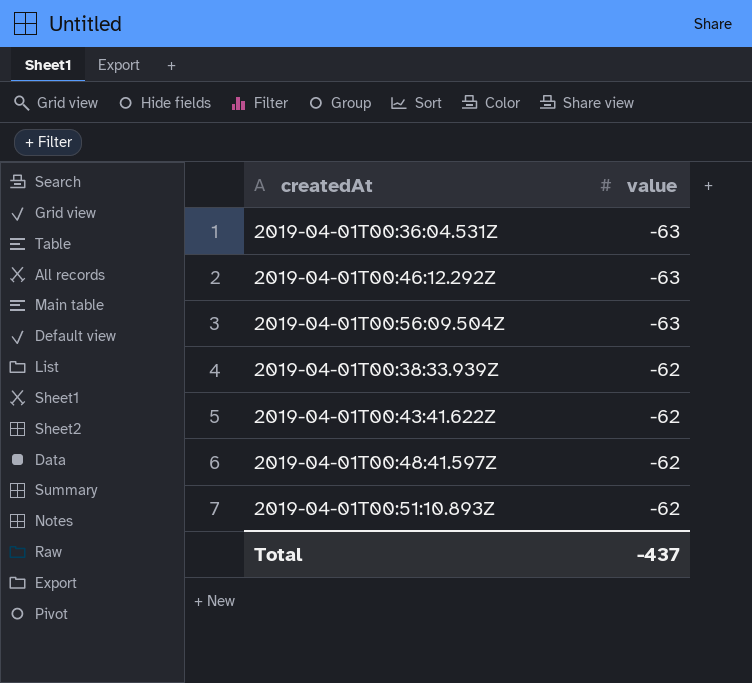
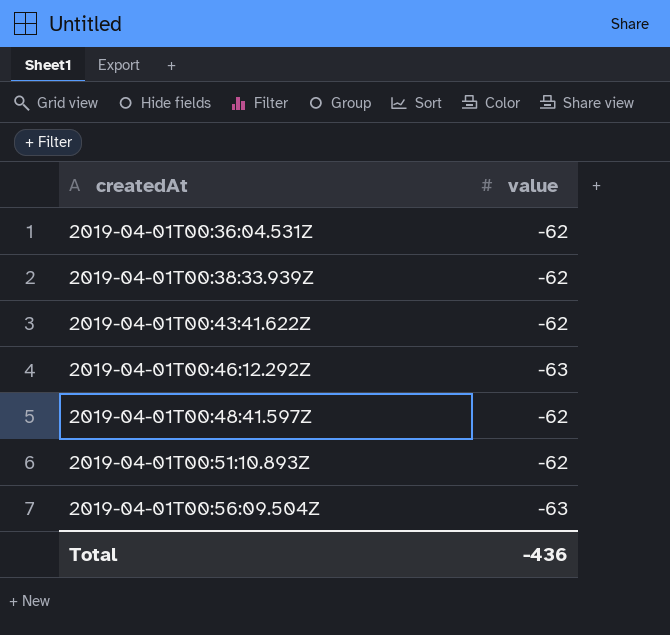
row order: value ascending -> createdAt ascending
2019-04-01T00:36:04.531Z | value: -63 -> -62
Total | value: -437 -> -436

